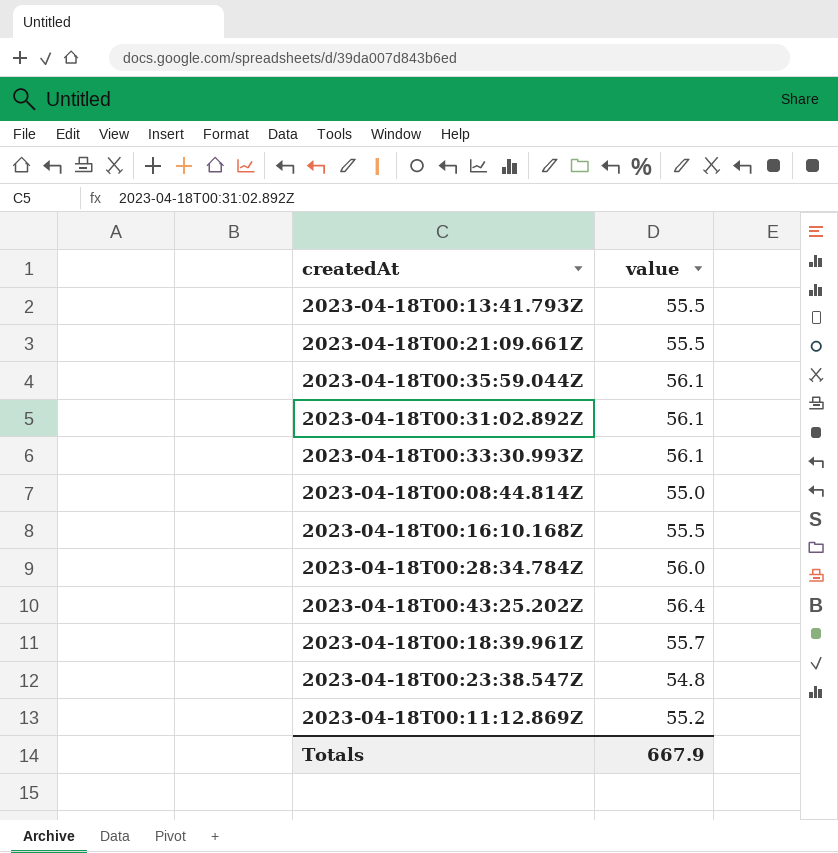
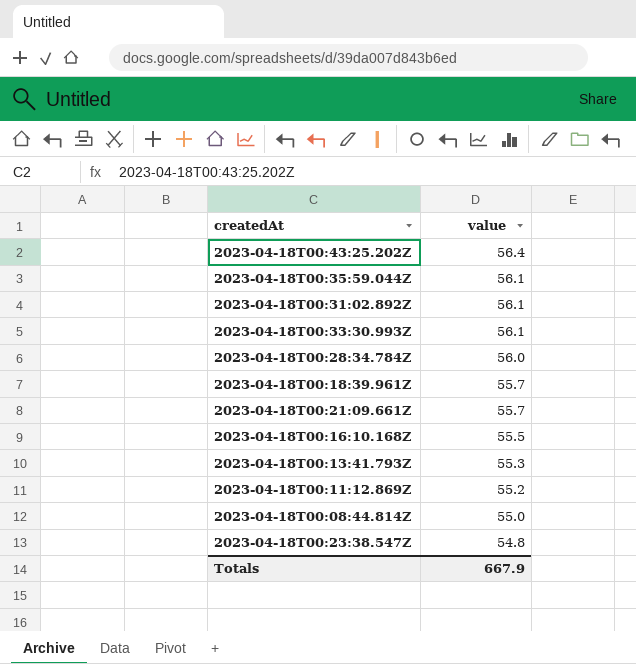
row order: none -> value descending
2023-04-18T00:21:09.661Z | value: 55.5 -> 55.7
2023-04-18T00:13:41.793Z | value: 55.5 -> 55.3

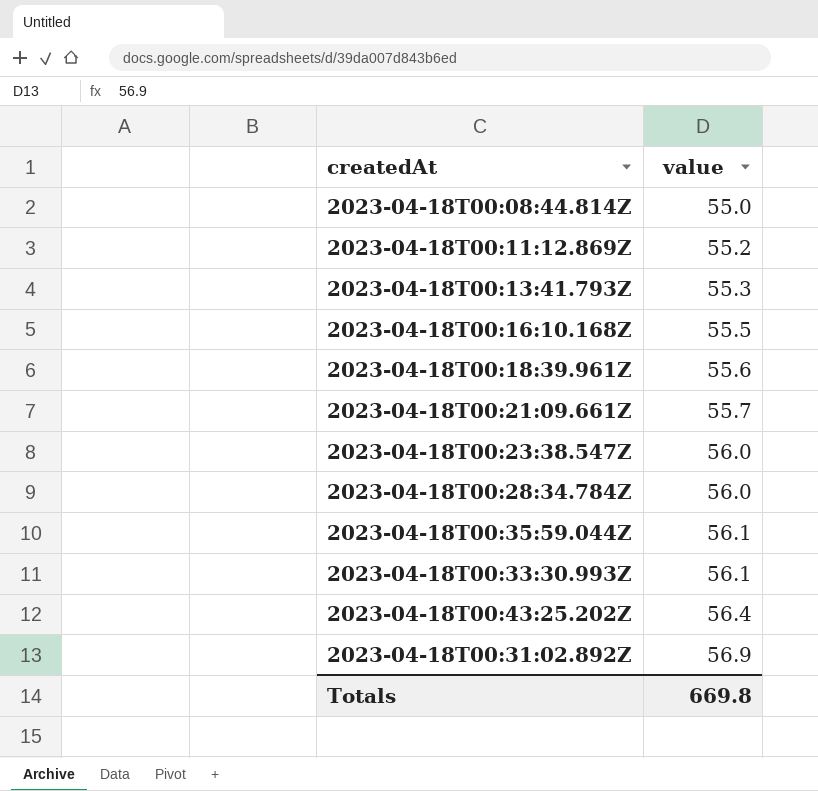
row order: value descending -> value ascending
2023-04-18T00:18:39.961Z | value: 55.7 -> 55.6
2023-04-18T00:23:38.547Z | value: 54.8 -> 56.0
2023-04-18T00:31:02.892Z | value: 56.1 -> 56.9
Totals | value: 667.9 -> 669.8

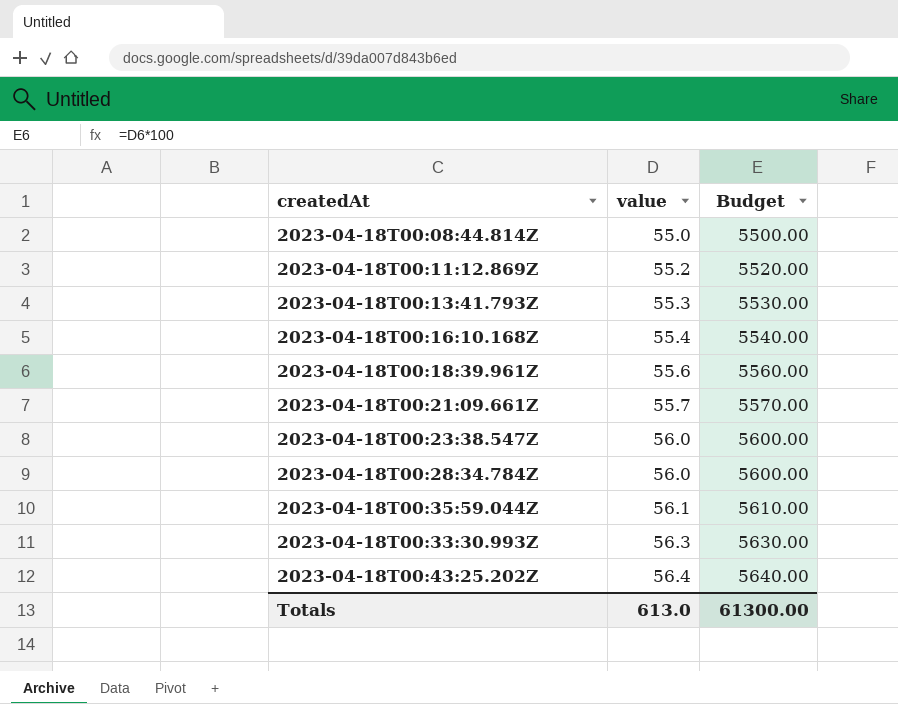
column Budget | formula: none -> [value] * 100
row 2023-04-18T00:31:02.892Z: 56.9 -> none
2023-04-18T00:16:10.168Z | value: 55.5 -> 55.4
2023-04-18T00:33:30.993Z | value: 56.1 -> 56.3
Totals | value: 669.8 -> 613.0

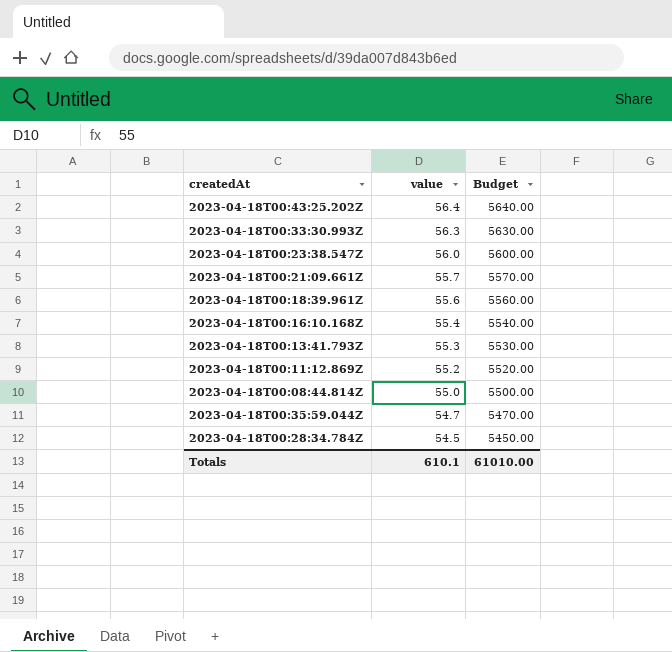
row order: value ascending -> value descending
2023-04-18T00:35:59.044Z | value: 56.1 -> 54.7
2023-04-18T00:35:59.044Z | Budget: 5610.00 -> 5470.00
2023-04-18T00:28:34.784Z | value: 56.0 -> 54.5
2023-04-18T00:28:34.784Z | Budget: 5600.00 -> 5450.00
Totals | value: 613.0 -> 610.1
Totals | Budget: 61300.00 -> 61010.00

